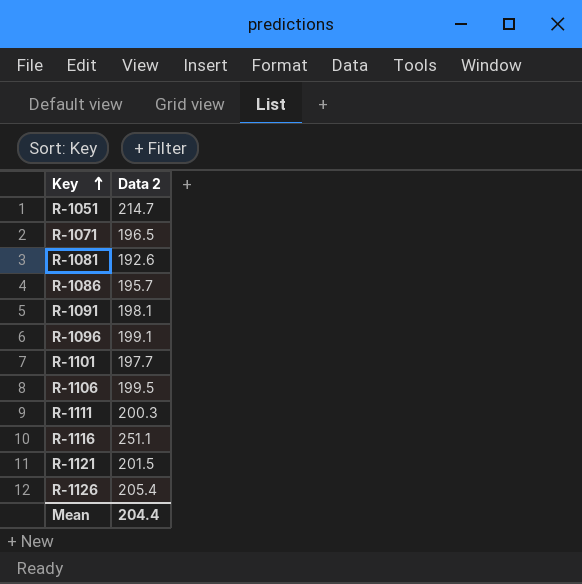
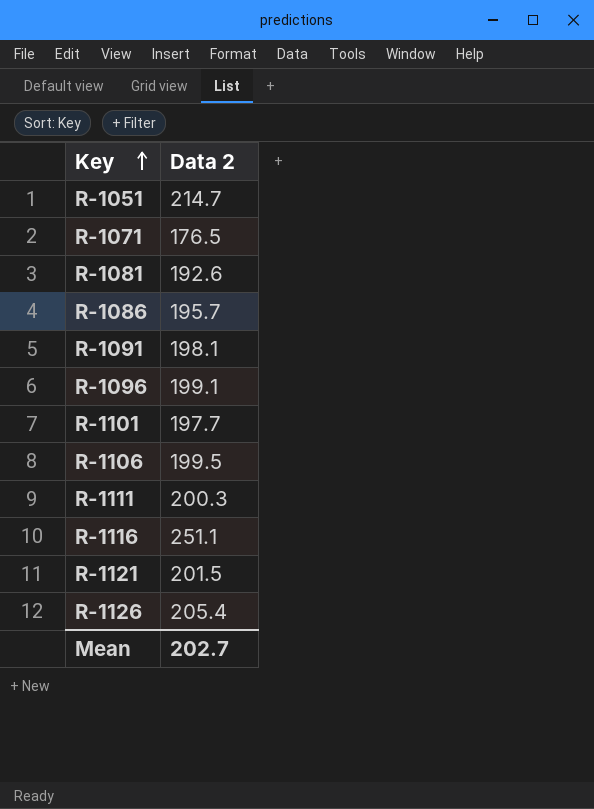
R-1071 | Data 2: 196.5 -> 176.5
Mean | Data 2: 204.4 -> 202.7

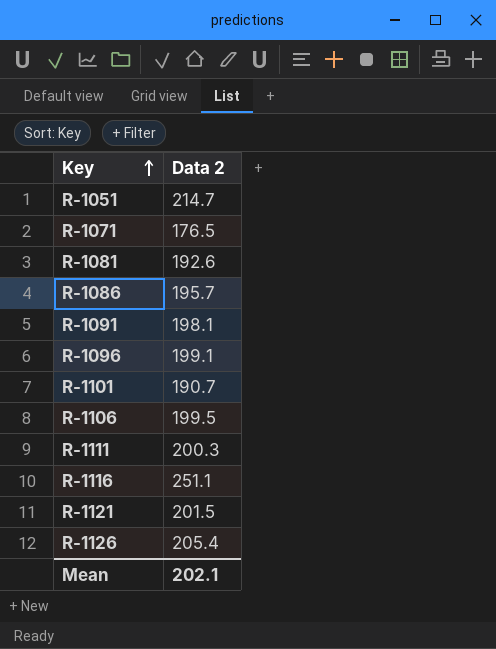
R-1101 | Data 2: 197.7 -> 190.7
Mean | Data 2: 202.7 -> 202.1

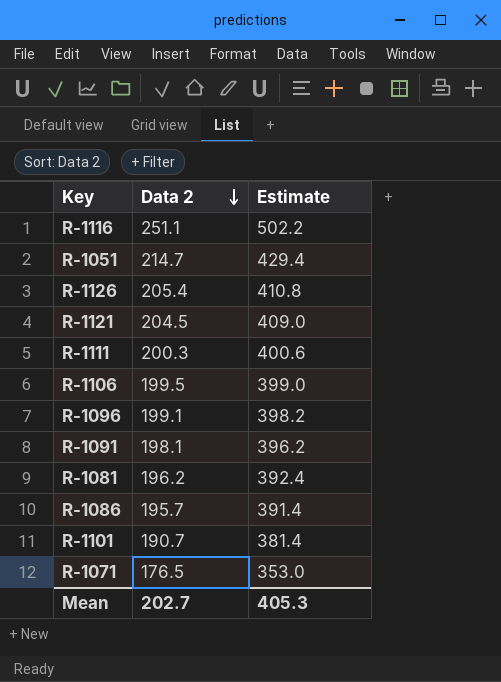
row order: Key ascending -> Data 2 descending
column Estimate | formula: none -> [Data 2] * 2
R-1121 | Data 2: 201.5 -> 204.5
R-1081 | Data 2: 192.6 -> 196.2
Mean | Data 2: 202.1 -> 202.7

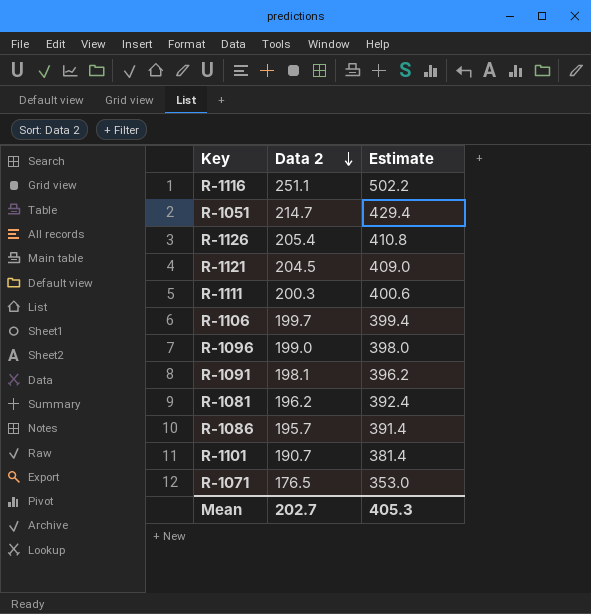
R-1106 | Data 2: 199.5 -> 199.7
R-1106 | Estimate: 399.0 -> 399.4
R-1096 | Data 2: 199.1 -> 199.0
R-1096 | Estimate: 398.2 -> 398.0

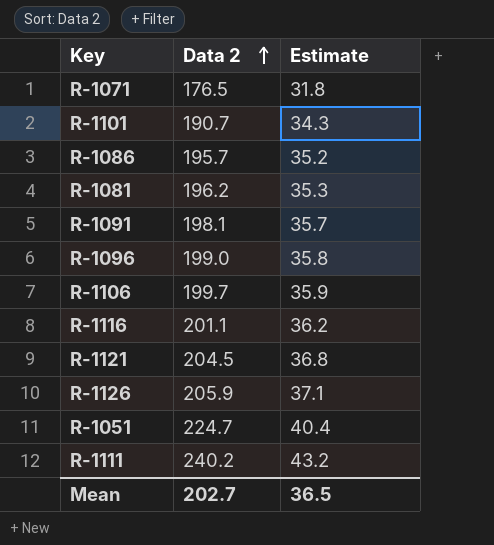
row order: Data 2 descending -> Data 2 ascending
column Estimate | formula: [Data 2] * 2 -> [Data 2] * 0.18
R-1116 | Data 2: 251.1 -> 201.1
R-1126 | Data 2: 205.4 -> 205.9
R-1051 | Data 2: 214.7 -> 224.7
R-1111 | Data 2: 200.3 -> 240.2
Mean | Estimate: 405.3 -> 36.5

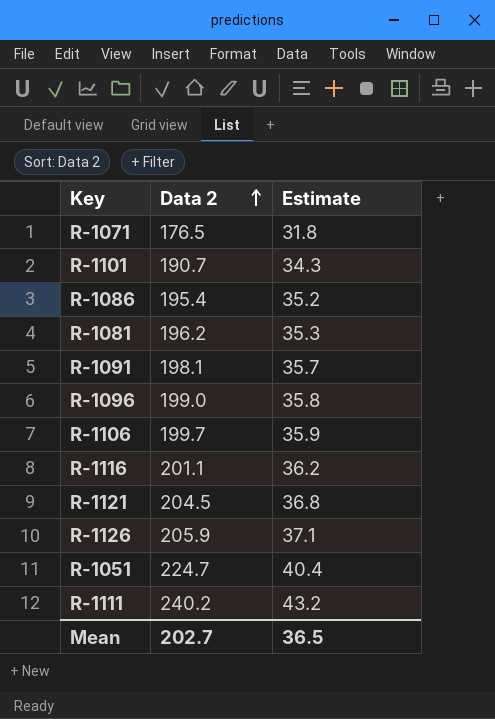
R-1086 | Data 2: 195.7 -> 195.4

